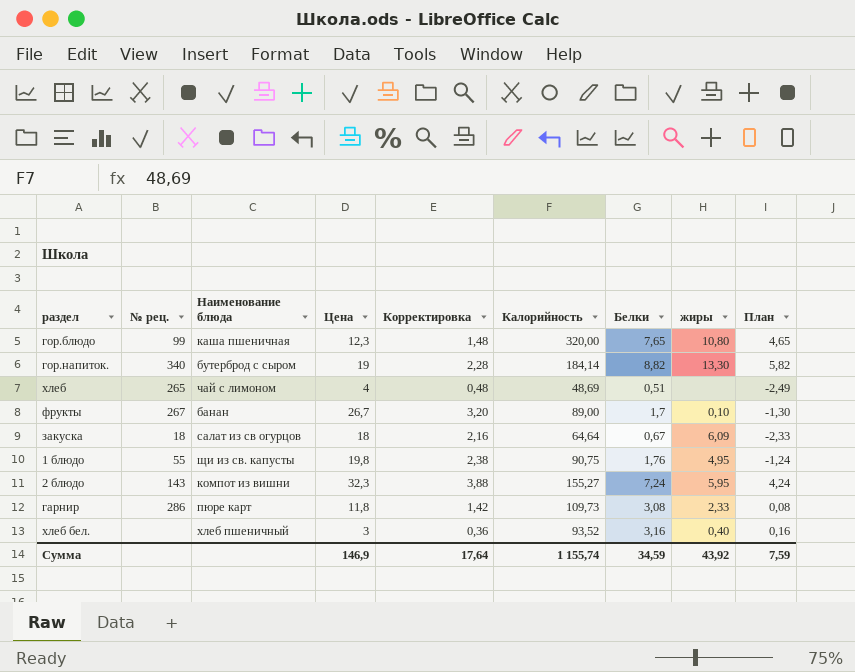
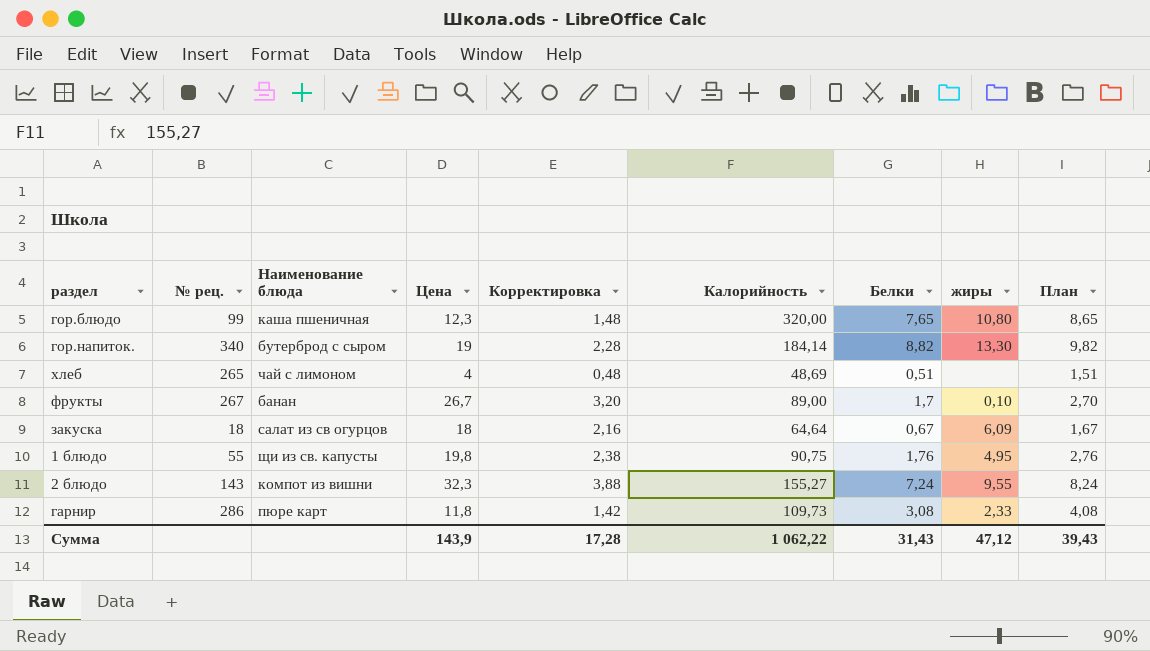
column План | formula: [Белки] - 3 -> [Белки] + 1
row хлеб бел.: none | хлеб пшеничный | 3 | 0,36 | 93,52 | 3,16 | 0,40 | 0,16 -> none
2 блюдо | жиры: 5,95 -> 9,55
Сумма | Цена: 146,9 -> 143,9
Сумма | Корректировка: 17,64 -> 17,28
Сумма | Калорийность: 1 155,74 -> 1 062,22
Сумма | Белки: 34,59 -> 31,43
Сумма | жиры: 43,92 -> 47,12
Сумма | План: 7,59 -> 39,43

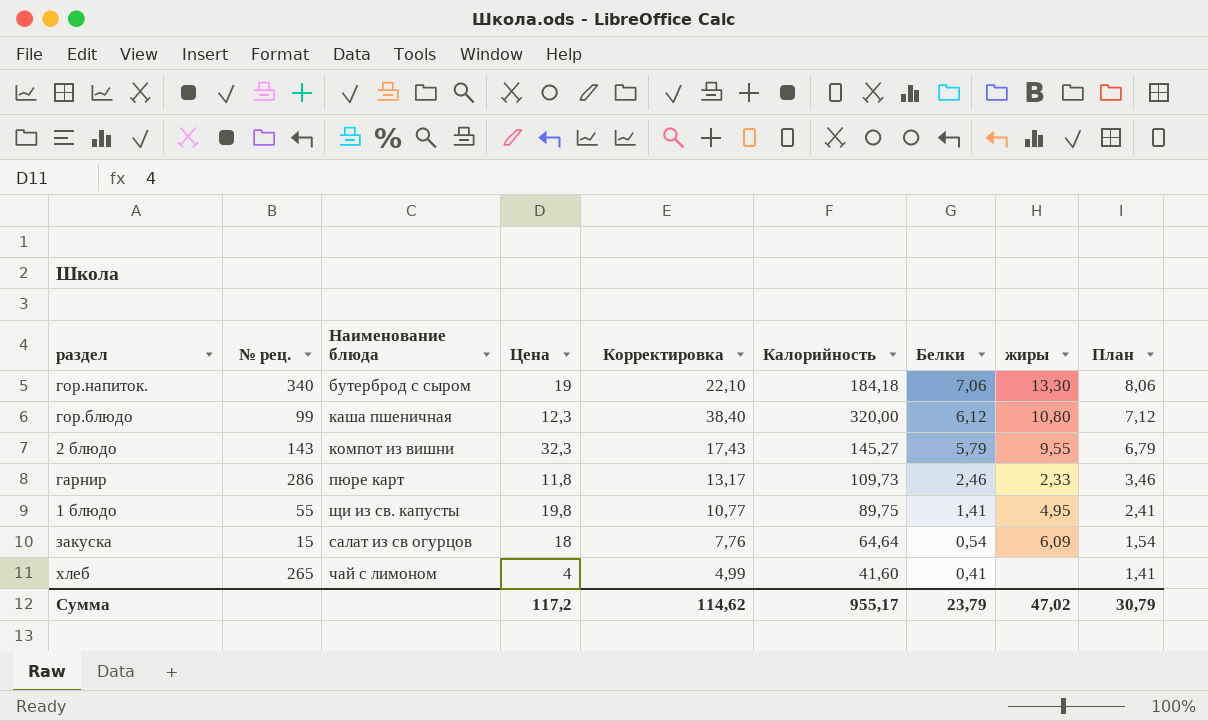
row order: none -> Белки descending
column Корректировка | formula: [Цена] * 0,12 -> [Калорийность] * 0,12
row фрукты: 267 | банан | 26,7 | 3,20 | 89,00 | 1,7 | 0,10 | 2,70 -> none
гор.напиток. | Калорийность: 184,14 -> 184,18
гор.напиток. | Белки: 8,82 -> 7,06
гор.напиток. | План: 9,82 -> 8,06
гор.блюдо | Белки: 7,65 -> 6,12
гор.блюдо | План: 8,65 -> 7,12
2 блюдо | Калорийность: 155,27 -> 145,27
2 блюдо | Белки: 7,24 -> 5,79
2 блюдо | План: 8,24 -> 6,79
гарнир | Белки: 3,08 -> 2,46
гарнир | План: 4,08 -> 3,46
1 блюдо | Калорийность: 90,75 -> 89,75
1 блюдо | Белки: 1,76 -> 1,41
1 блюдо | План: 2,76 -> 2,41
закуска | № рец.: 18 -> 15
закуска | Белки: 0,67 -> 0,54
закуска | План: 1,67 -> 1,54
хлеб | Калорийность: 48,69 -> 41,60
хлеб | Белки: 0,51 -> 0,41
хлеб | План: 1,51 -> 1,41
Сумма | Цена: 143,9 -> 117,2
Сумма | Корректировка: 17,28 -> 114,62
Сумма | Калорийность: 1 062,22 -> 955,17
Сумма | Белки: 31,43 -> 23,79
Сумма | жиры: 47,12 -> 47,02
Сумма | План: 39,43 -> 30,79

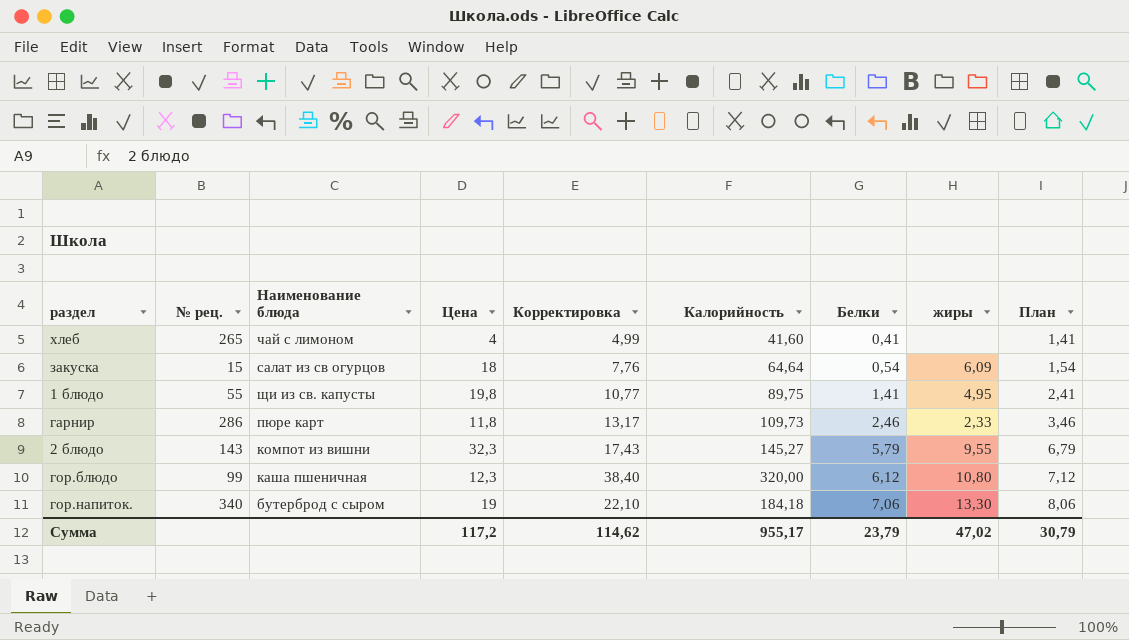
row order: Белки descending -> Белки ascending

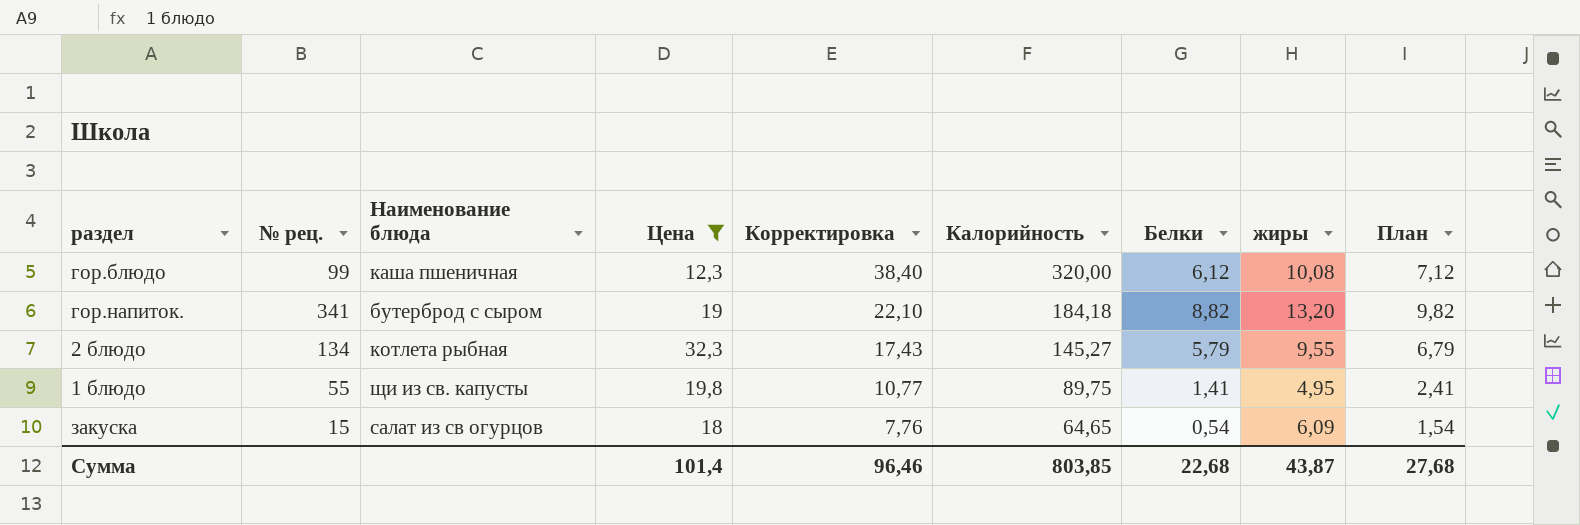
filter: none -> Цена >= 12,3
row order: Белки ascending -> Корректировка descending
гор.блюдо | жиры: 10,80 -> 10,08
гор.напиток. | № рец.: 340 -> 341
гор.напиток. | Белки: 7,06 -> 8,82
гор.напиток. | жиры: 13,30 -> 13,20
гор.напиток. | План: 8,06 -> 9,82
2 блюдо | № рец.: 143 -> 134
2 блюдо | Наименование блюда: компот из вишни -> котлета рыбная
закуска | Калорийность: 64,64 -> 64,65
Сумма | Цена: 117,2 -> 101,4
Сумма | Корректировка: 114,62 -> 96,46
Сумма | Калорийность: 955,17 -> 803,85
Сумма | Белки: 23,79 -> 22,68
Сумма | жиры: 47,02 -> 43,87
Сумма | План: 30,79 -> 27,68

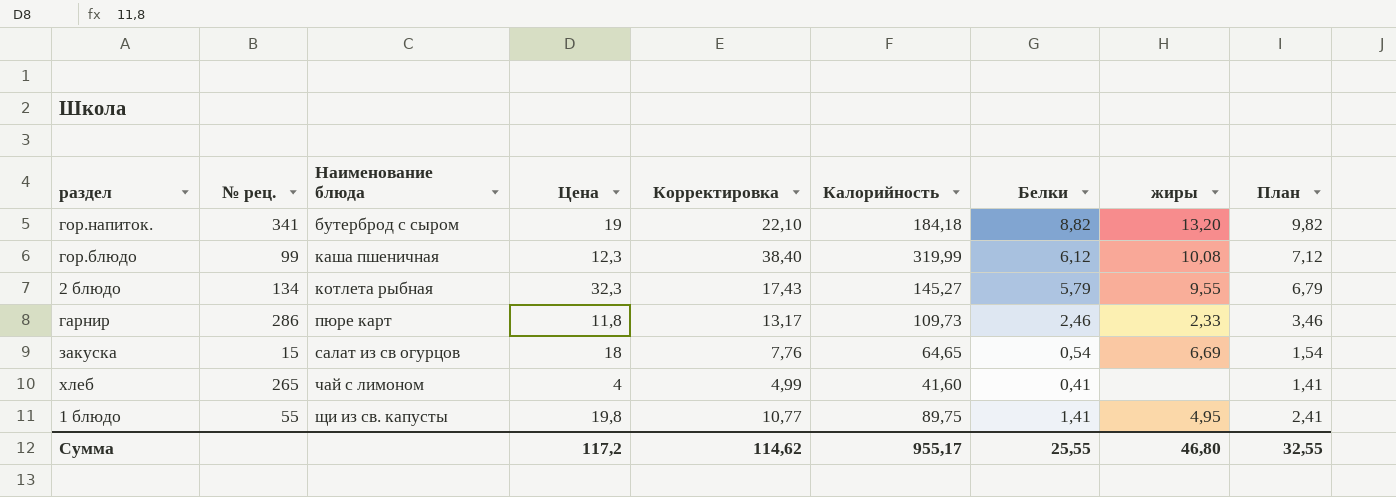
filter: Цена >= 12,3 -> none
row order: Корректировка descending -> Наименование блюда ascending
гор.блюдо | Калорийность: 320,00 -> 319,99
закуска | жиры: 6,09 -> 6,69
Сумма | Цена: 101,4 -> 117,2
Сумма | Корректировка: 96,46 -> 114,62
Сумма | Калорийность: 803,85 -> 955,17
Сумма | Белки: 22,68 -> 25,55
Сумма | жиры: 43,87 -> 46,80
Сумма | План: 27,68 -> 32,55

